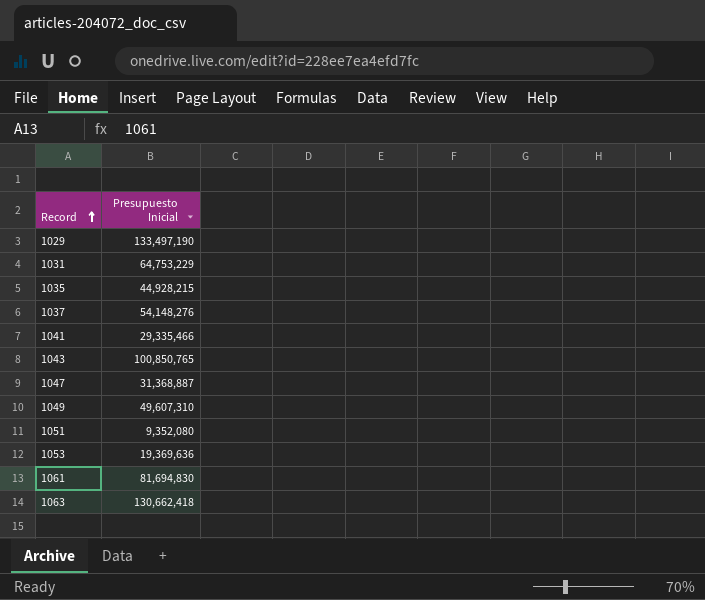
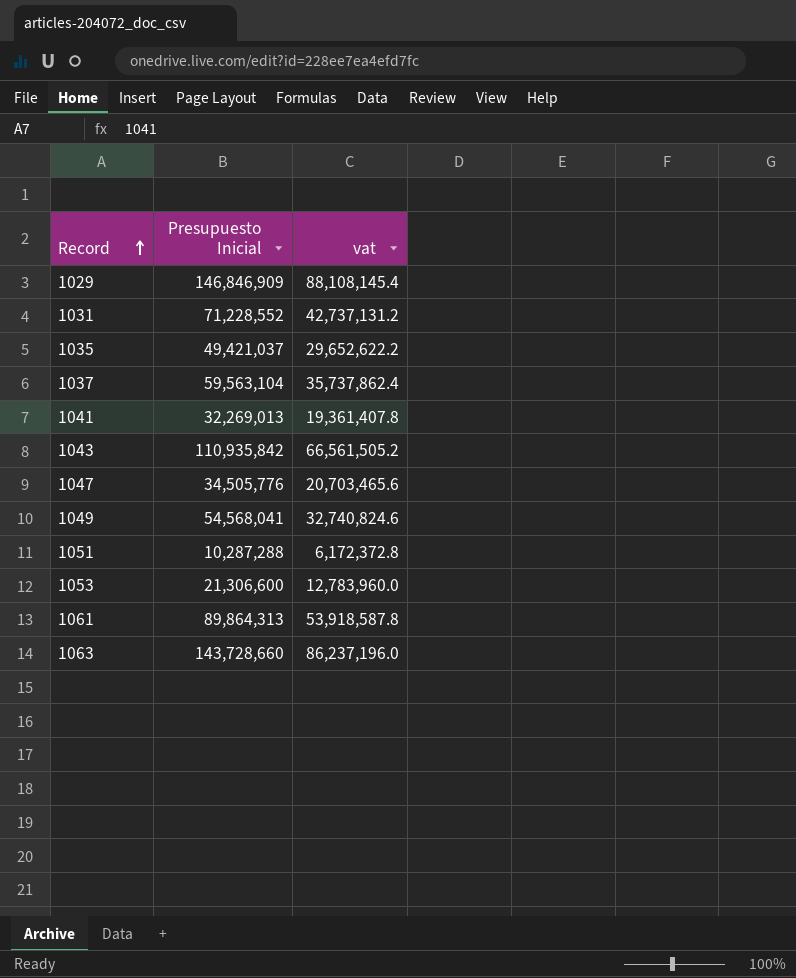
column vat | formula: none -> [Presupuesto Inicial] * 0.6
1029 | Presupuesto Inicial: 133,497,190 -> 146,846,909
1031 | Presupuesto Inicial: 64,753,229 -> 71,228,552
1035 | Presupuesto Inicial: 44,928,215 -> 49,421,037
1037 | Presupuesto Inicial: 54,148,276 -> 59,563,104
1041 | Presupuesto Inicial: 29,335,466 -> 32,269,013
1043 | Presupuesto Inicial: 100,850,765 -> 110,935,842
1047 | Presupuesto Inicial: 31,368,887 -> 34,505,776
1049 | Presupuesto Inicial: 49,607,310 -> 54,568,041
1051 | Presupuesto Inicial: 9,352,080 -> 10,287,288
1053 | Presupuesto Inicial: 19,369,636 -> 21,306,600
1061 | Presupuesto Inicial: 81,694,830 -> 89,864,313
1063 | Presupuesto Inicial: 130,662,418 -> 143,728,660

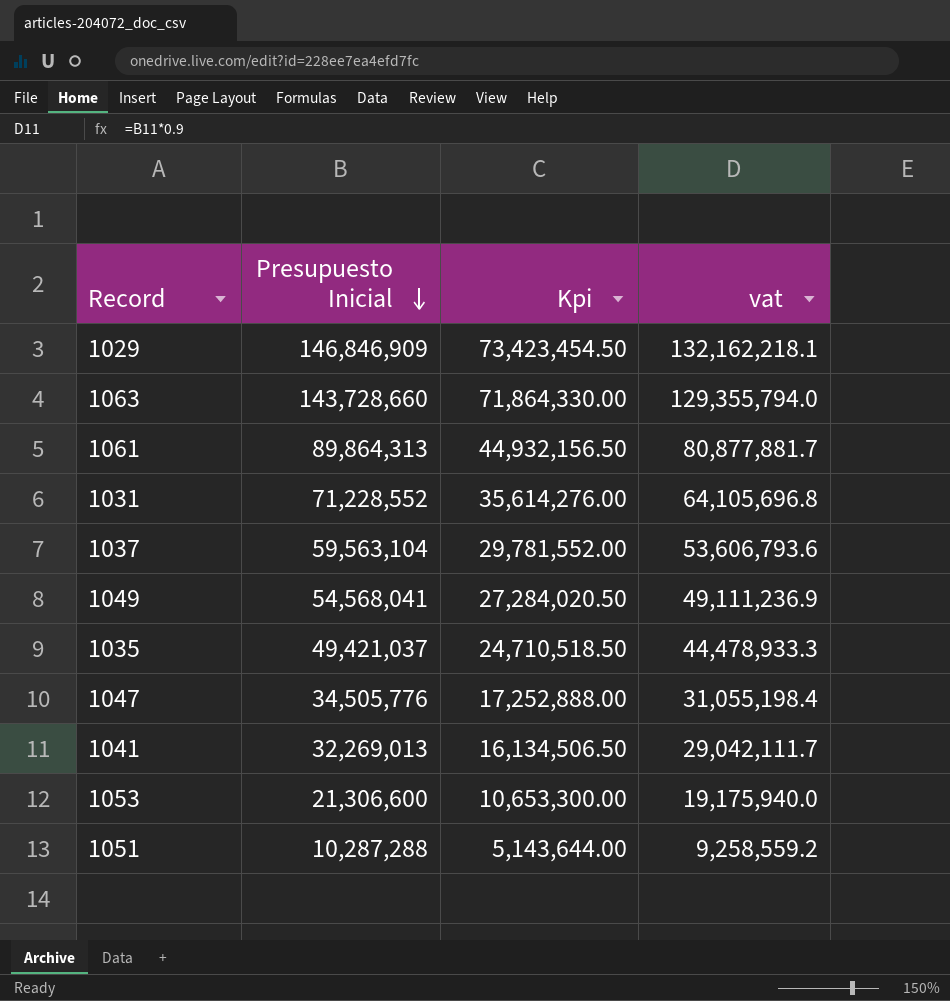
row order: Record ascending -> Presupuesto Inicial descending
column Kpi | formula: none -> [Presupuesto Inicial] * 0.5
column vat | formula: [Presupuesto Inicial] * 0.6 -> [Presupuesto Inicial] * 0.9
row 1043: 110,935,842 | 66,561,505.2 -> none

